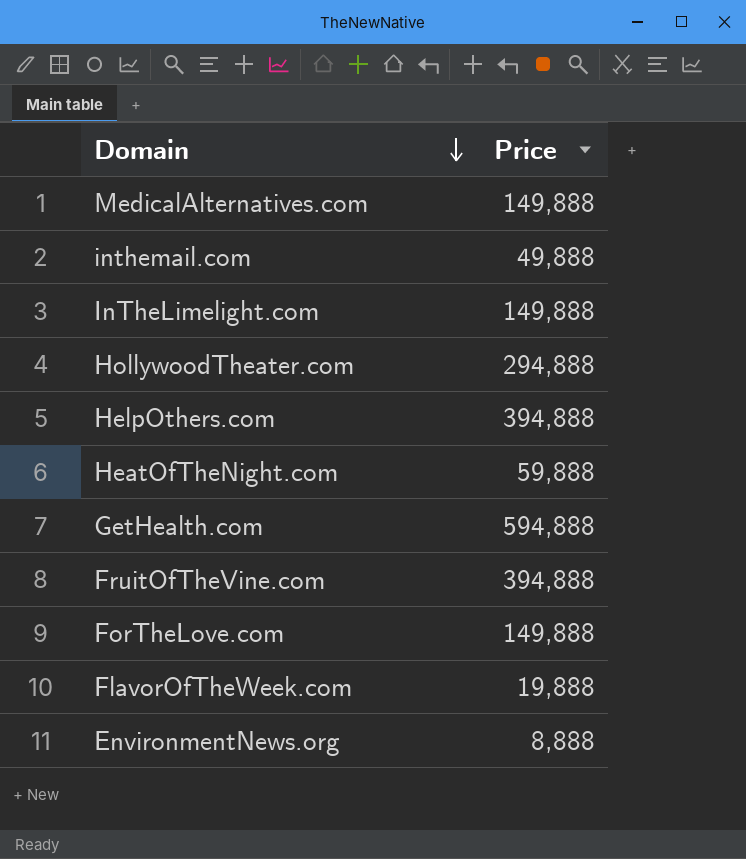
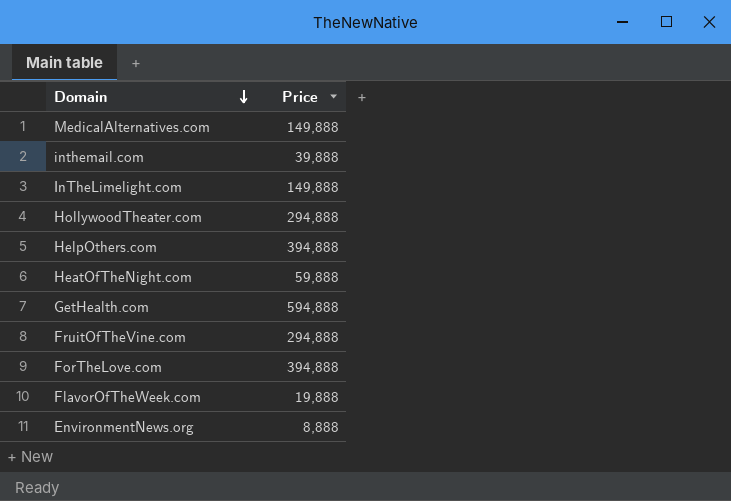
inthemail.com | Price: 49,888 -> 39,888
FruitOfTheVine.com | Price: 394,888 -> 294,888
ForTheLove.com | Price: 149,888 -> 394,888

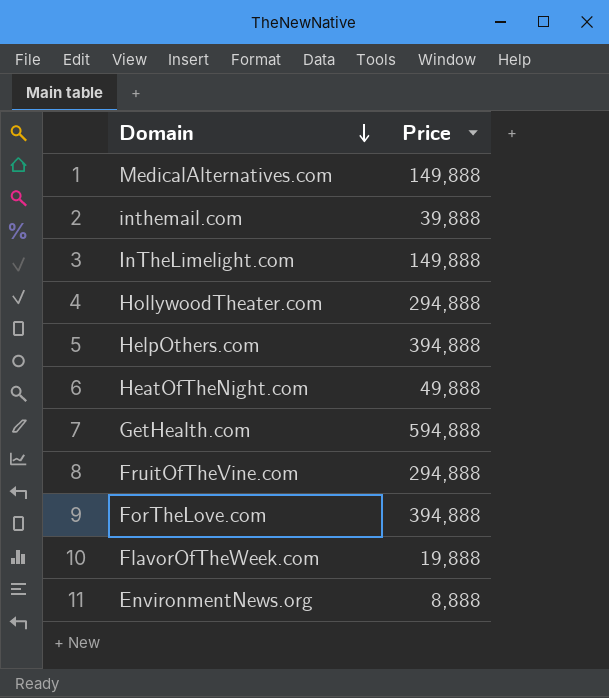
HeatOfTheNight.com | Price: 59,888 -> 49,888

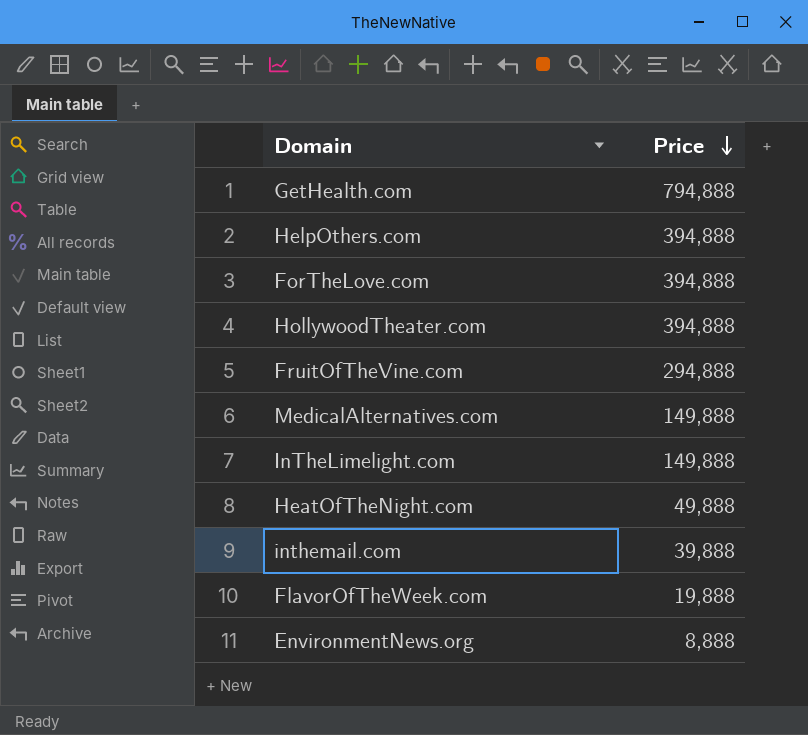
row order: Domain descending -> Price descending
GetHealth.com | Price: 594,888 -> 794,888
HollywoodTheater.com | Price: 294,888 -> 394,888

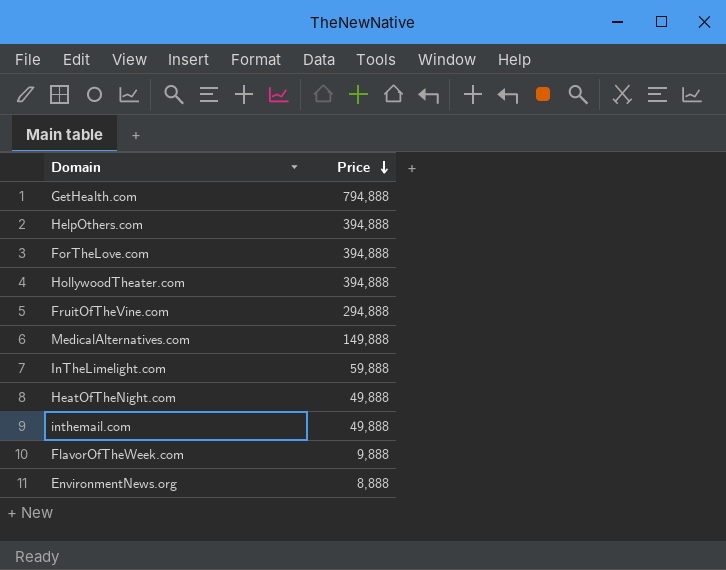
InTheLimelight.com | Price: 149,888 -> 59,888
inthemail.com | Price: 39,888 -> 49,888
FlavorOfTheWeek.com | Price: 19,888 -> 9,888

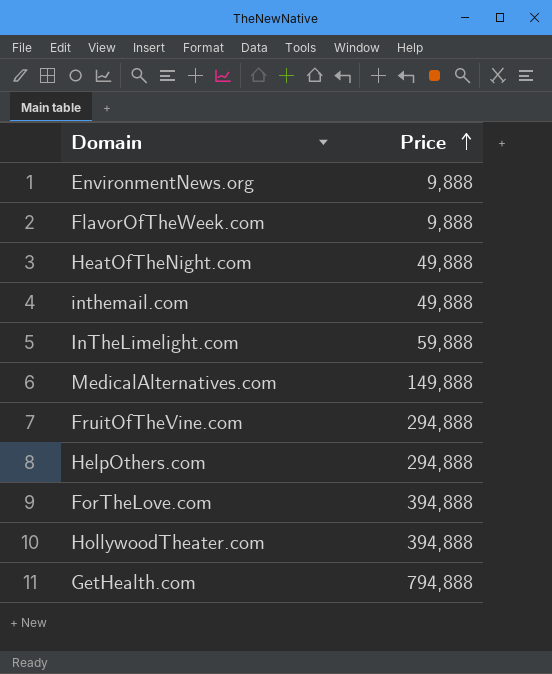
row order: Price descending -> Price ascending
EnvironmentNews.org | Price: 8,888 -> 9,888
HelpOthers.com | Price: 394,888 -> 294,888

